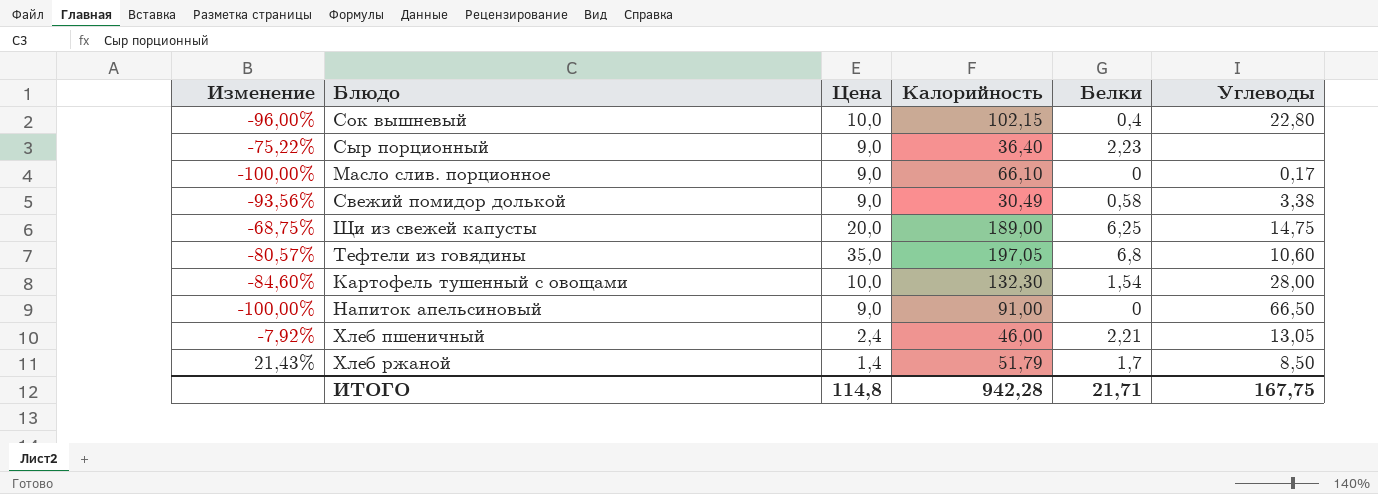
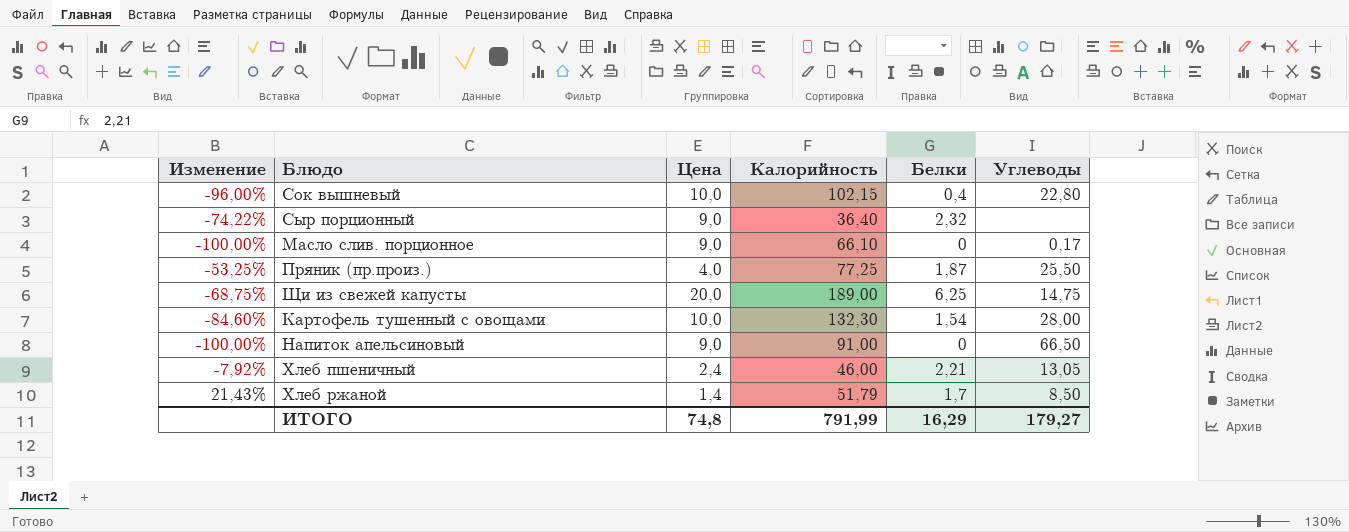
row Свежий помидор долькой: -93,56% | 9,0 | 30,49 | 0,58 | 3,38 -> none
row Тефтели из говядины: -80,57% | 35,0 | 197,05 | 6,8 | 10,60 -> none
Сыр порционный | Изменение: -75,22% -> -74,22%
Сыр порционный | Белки: 2,23 -> 2,32
row Пряник (пр.произ.): none -> -53,25% | 4,0 | 77,25 | 1,87 | 25,50
ИТОГО | Цена: 114,8 -> 74,8
ИТОГО | Калорийность: 942,28 -> 791,99
ИТОГО | Белки: 21,71 -> 16,29
ИТОГО | Углеводы: 167,75 -> 179,27

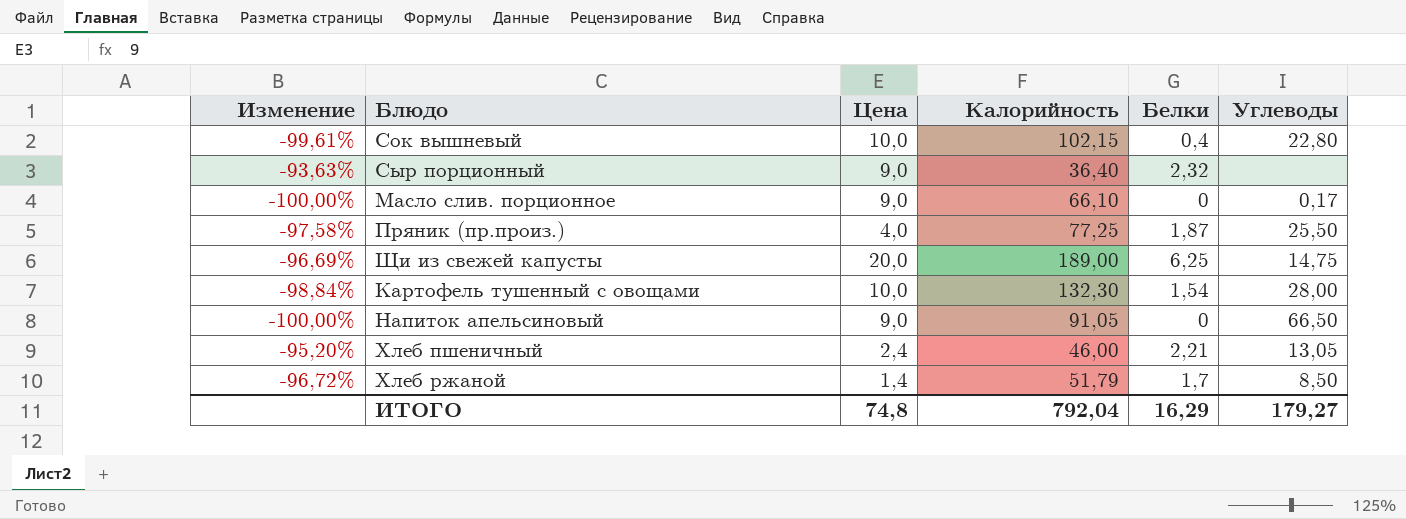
column Изменение | formula: ([Белки] - [Цена]) / [Цена] -> ([Белки] - [Калорийность]) / [Калорийность]
Напиток апельсиновый | Калорийность: 91,00 -> 91,05
ИТОГО | Калорийность: 791,99 -> 792,04

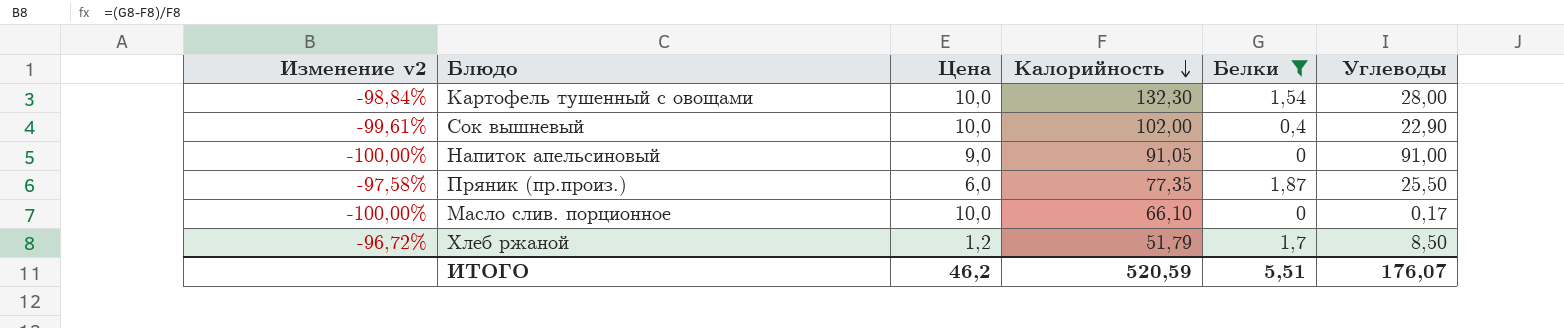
filter: none -> Белки <= 1,87
row order: none -> Калорийность descending
column name: Изменение -> Изменение v2
Сок вышневый | Калорийность: 102,15 -> 102,00
Сок вышневый | Углеводы: 22,80 -> 22,90
Напиток апельсиновый | Углеводы: 66,50 -> 91,00
Пряник (пр.произ.) | Цена: 4,0 -> 6,0
Пряник (пр.произ.) | Калорийность: 77,25 -> 77,35
Масло слив. порционное | Цена: 9,0 -> 10,0
Хлеб ржаной | Цена: 1,4 -> 1,2
ИТОГО | Цена: 74,8 -> 46,2
ИТОГО | Калорийность: 792,04 -> 520,59
ИТОГО | Белки: 16,29 -> 5,51
ИТОГО | Углеводы: 179,27 -> 176,07

